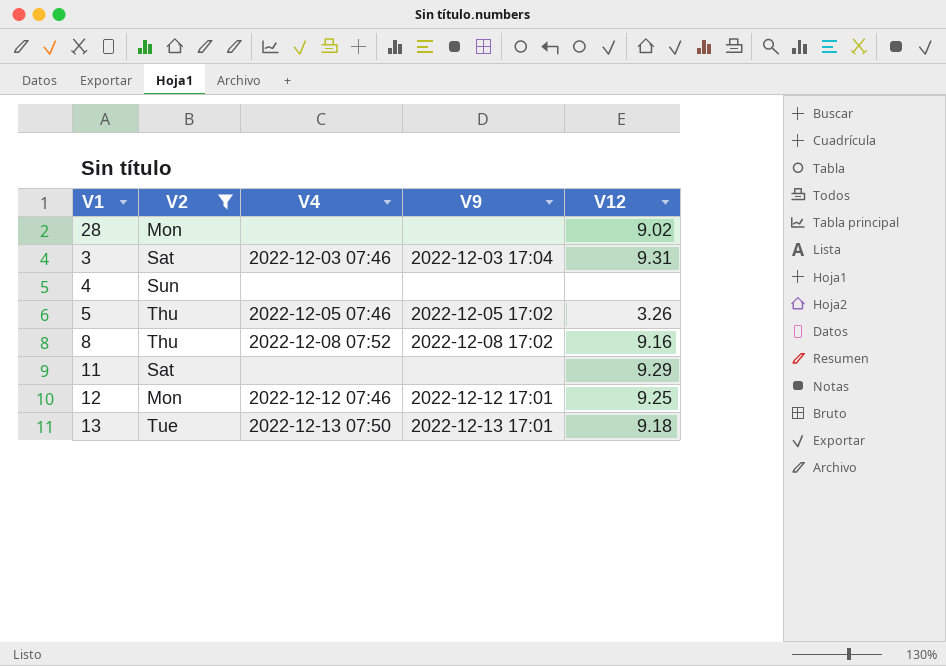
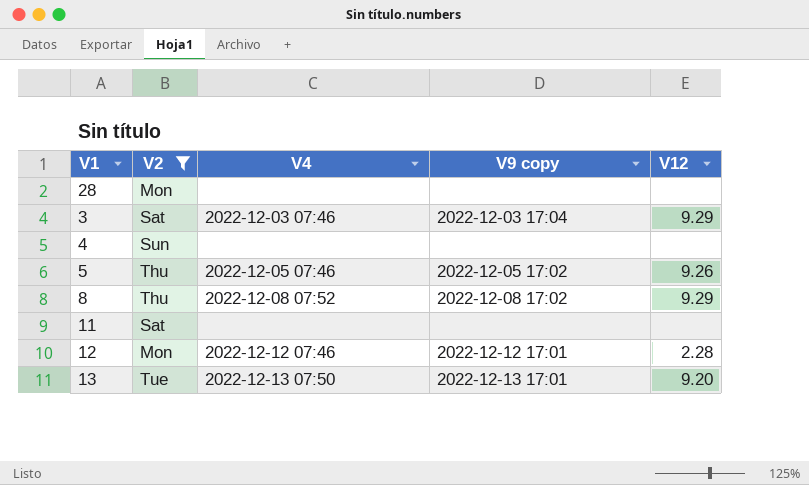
column name: V9 -> V9 copy
28 | V12: 9.02 -> none
3 | V12: 9.31 -> 9.29
5 | V12: 3.26 -> 9.26
8 | V12: 9.16 -> 9.29
11 | V12: 9.29 -> none
12 | V12: 9.25 -> 2.28
13 | V12: 9.18 -> 9.20

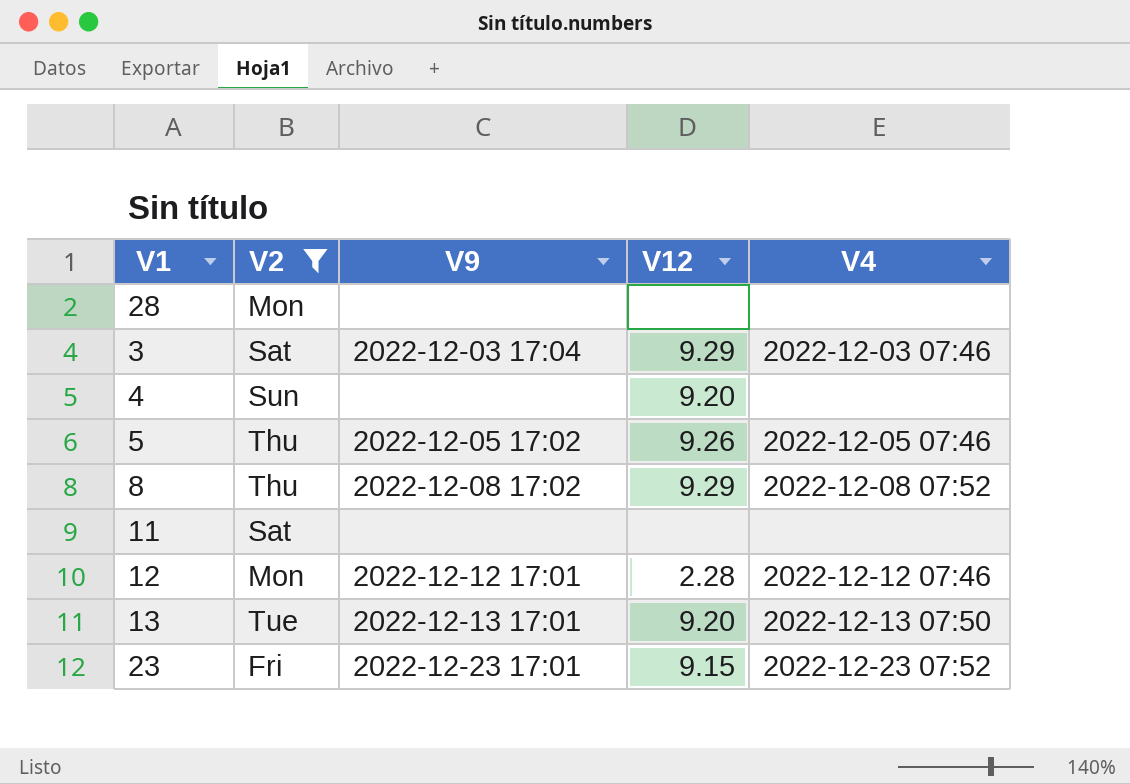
column name: V9 copy -> V9
column V4 | position: 3 -> 5
4 | V12: none -> 9.20
row 23: none -> Fri | 2022-12-23 17:01 | 9.15 | 2022-12-23 07:52

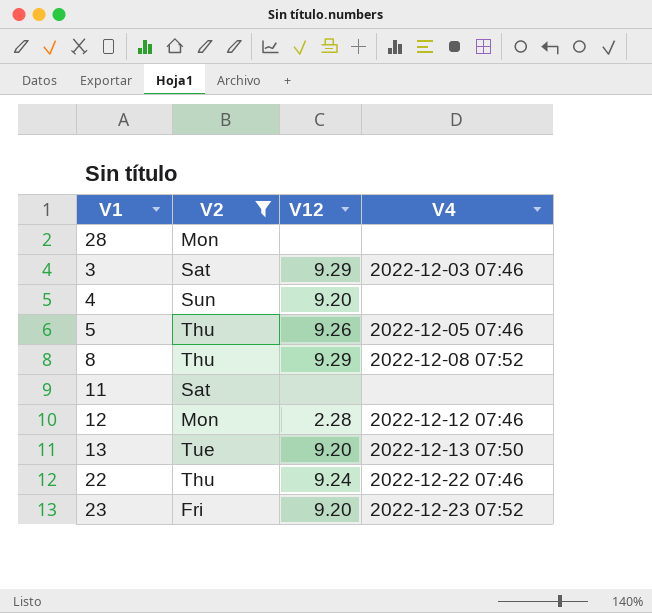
column V9 | position: 3 -> none
row 22: none -> Thu | 9.24 | 2022-12-22 07:46
23 | V12: 9.15 -> 9.20

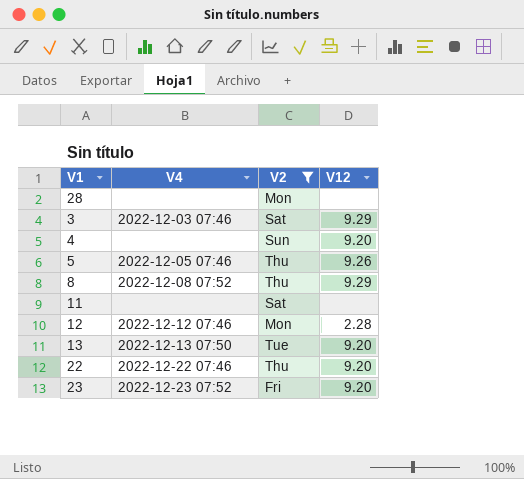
column V4 | position: 4 -> 2
22 | V12: 9.24 -> 9.20

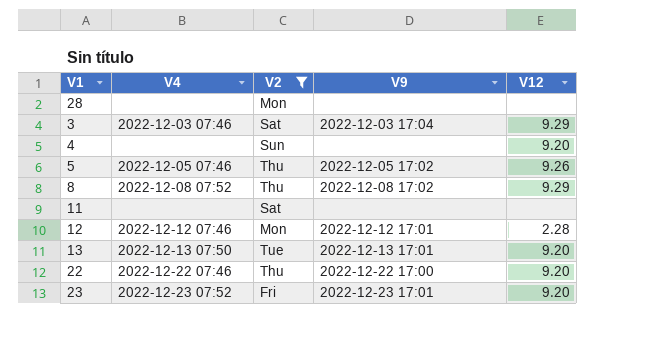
column V9 | position: none -> 4

